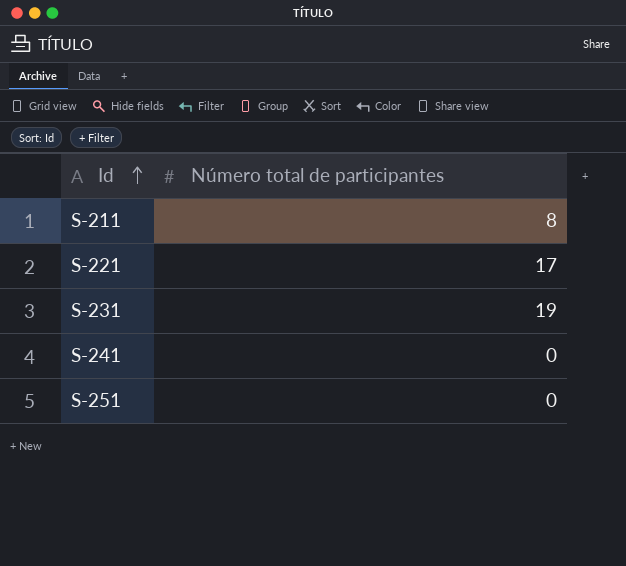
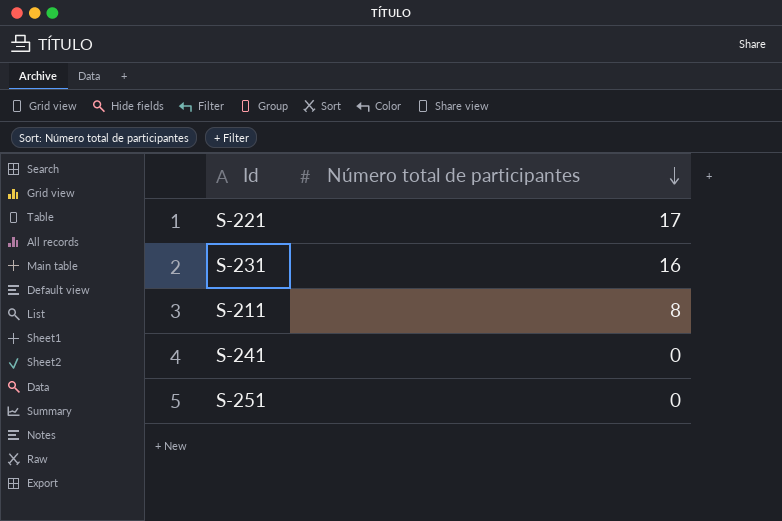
row order: Id ascending -> Número total de participantes descending
S-231 | Número total de participantes: 19 -> 16

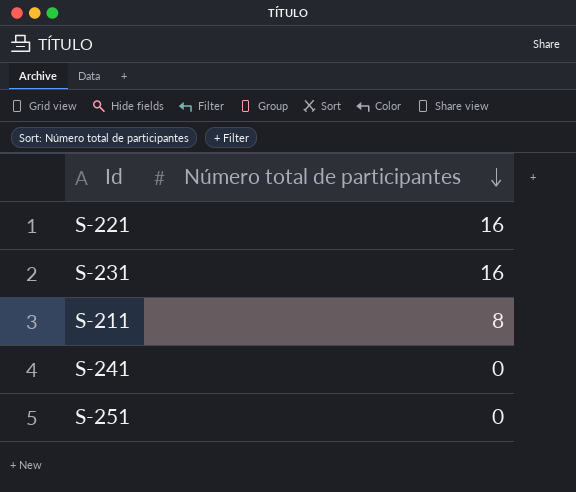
S-221 | Número total de participantes: 17 -> 16

